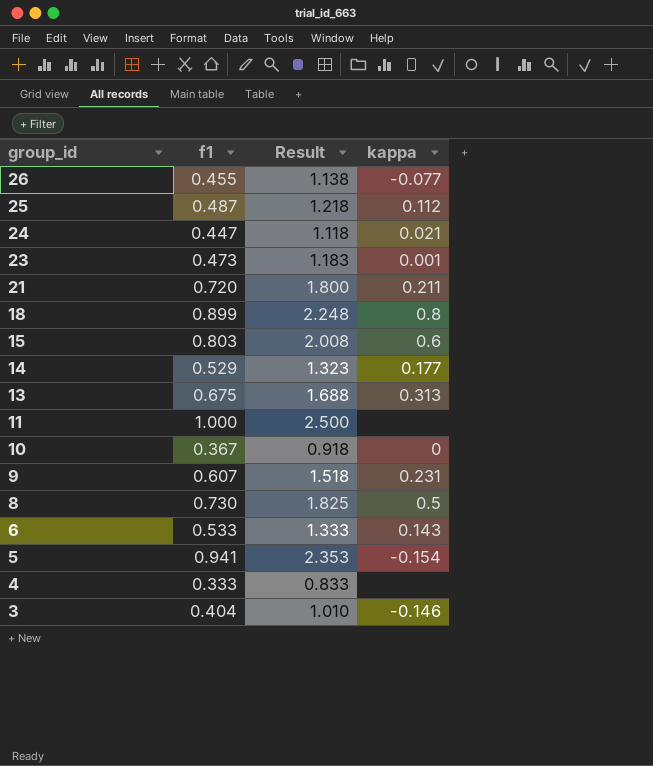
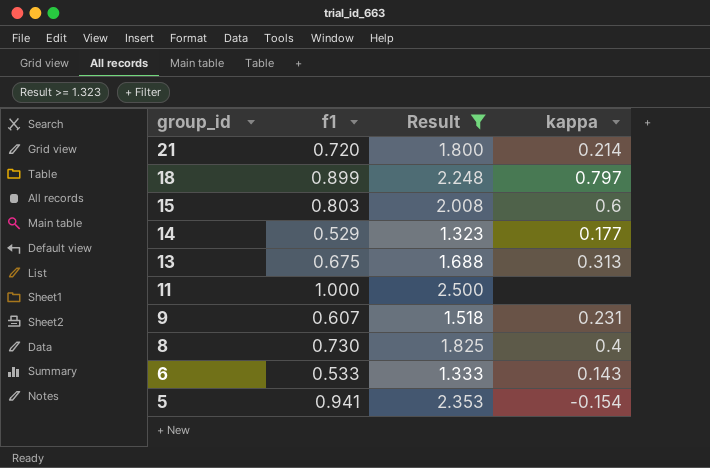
filter: none -> Result >= 1.323
21 | kappa: 0.211 -> 0.214
18 | kappa: 0.8 -> 0.797
8 | kappa: 0.5 -> 0.4

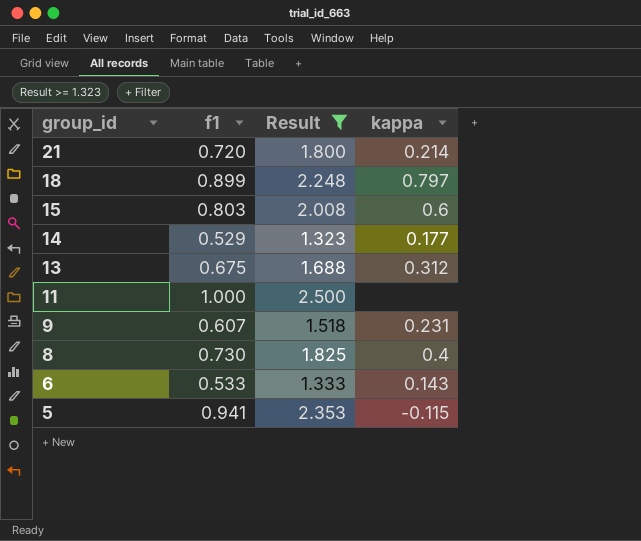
13 | kappa: 0.313 -> 0.312
5 | kappa: -0.154 -> -0.115

